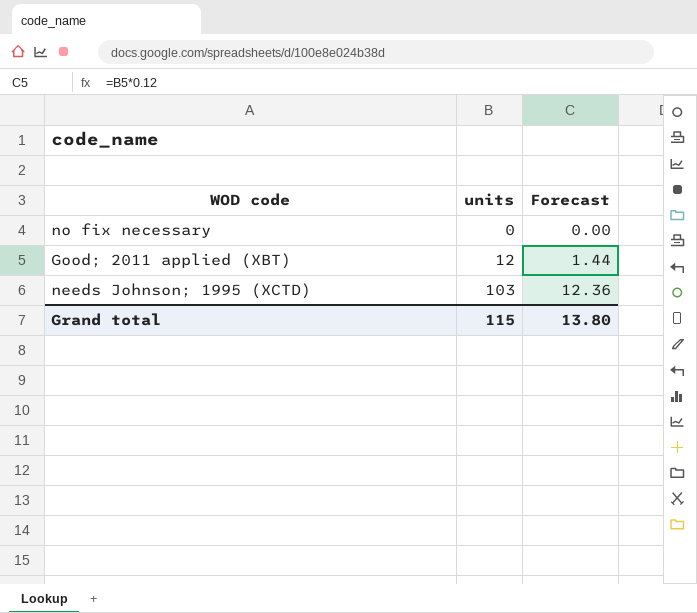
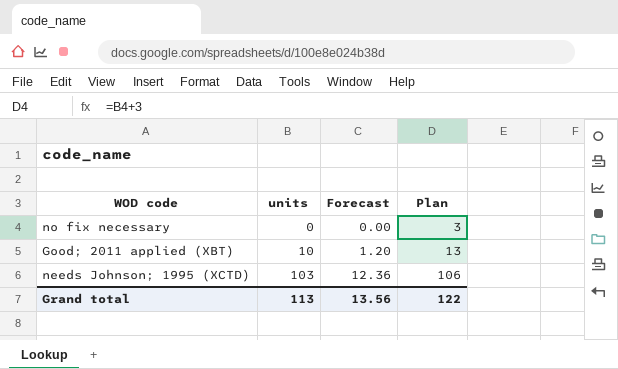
column Plan | formula: none -> [units] + 3
Good; 2011 applied (XBT) | units: 12 -> 10
Good; 2011 applied (XBT) | Forecast: 1.44 -> 1.20
Grand total | units: 115 -> 113
Grand total | Forecast: 13.80 -> 13.56

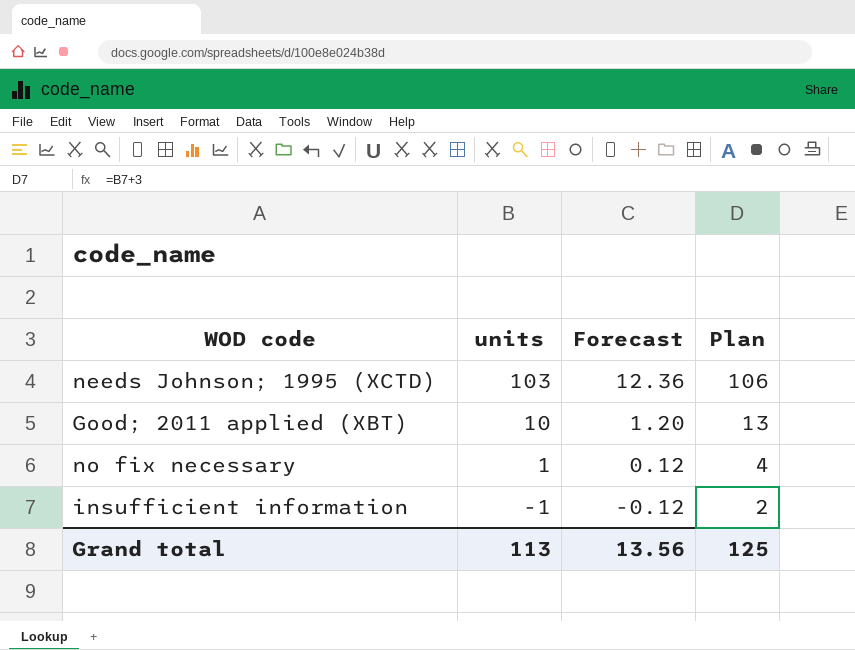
row order: units ascending -> units descending
no fix necessary | units: 0 -> 1
no fix necessary | Forecast: 0.00 -> 0.12
no fix necessary | Plan: 3 -> 4
row insufficient information: none -> -1 | -0.12 | 2
Grand total | Plan: 122 -> 125

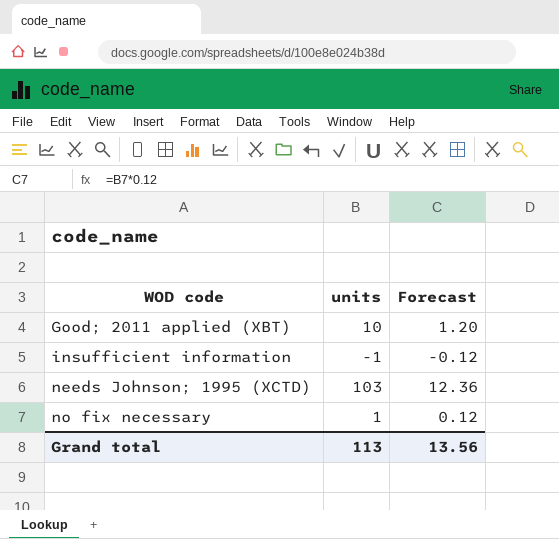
row order: units descending -> WOD code ascending
column Plan | formula: [units] + 3 -> none

